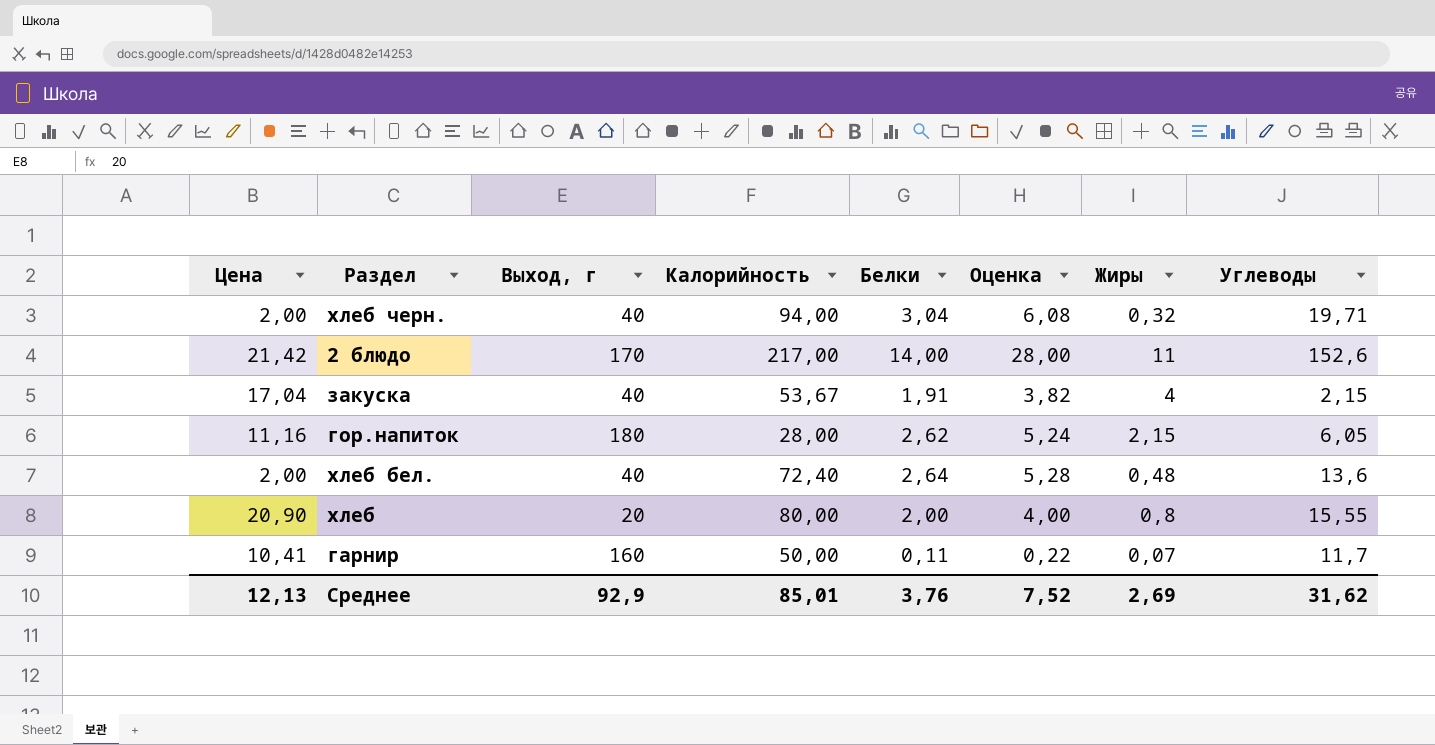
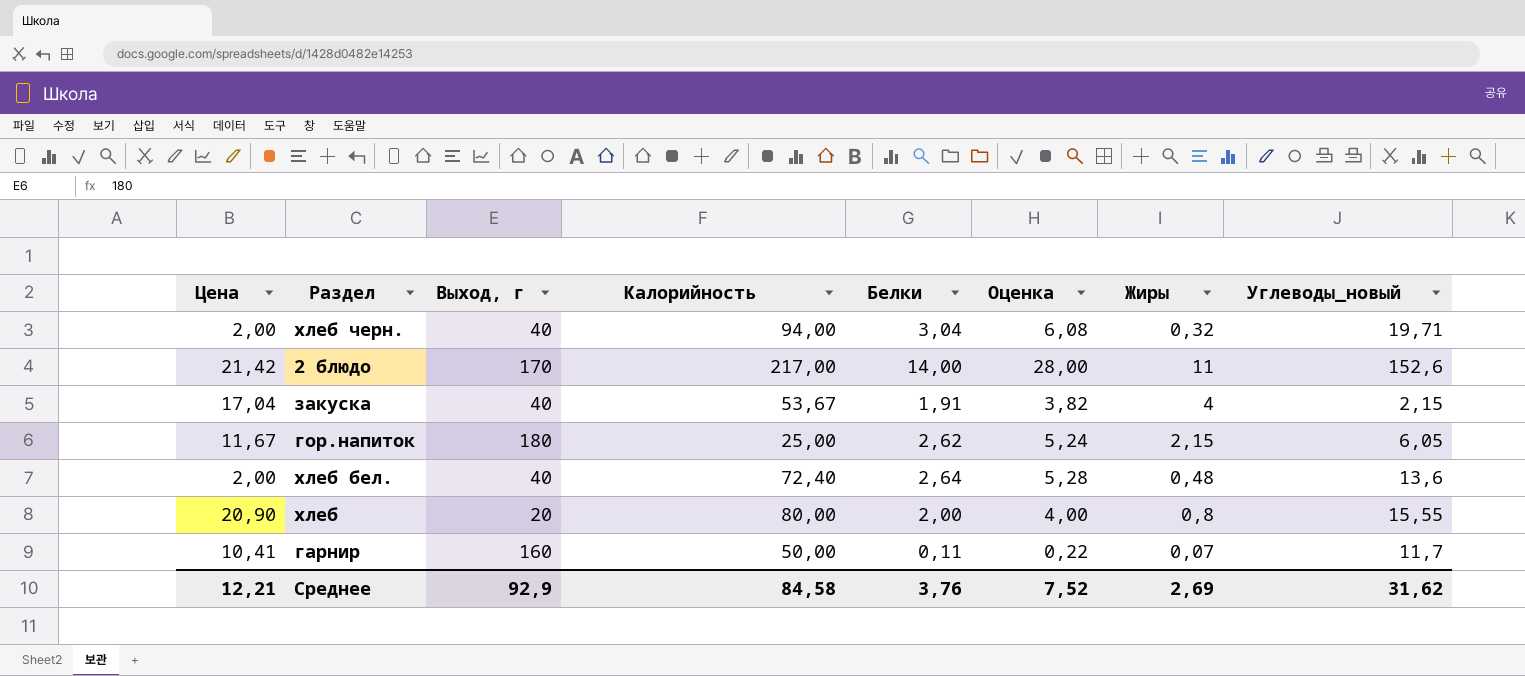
column name: Углеводы -> Углеводы_новый
гор.напиток | Цена: 11,16 -> 11,67
гор.напиток | Калорийность: 28,00 -> 25,00
Среднее | Цена: 12,13 -> 12,21
Среднее | Калорийность: 85,01 -> 84,58

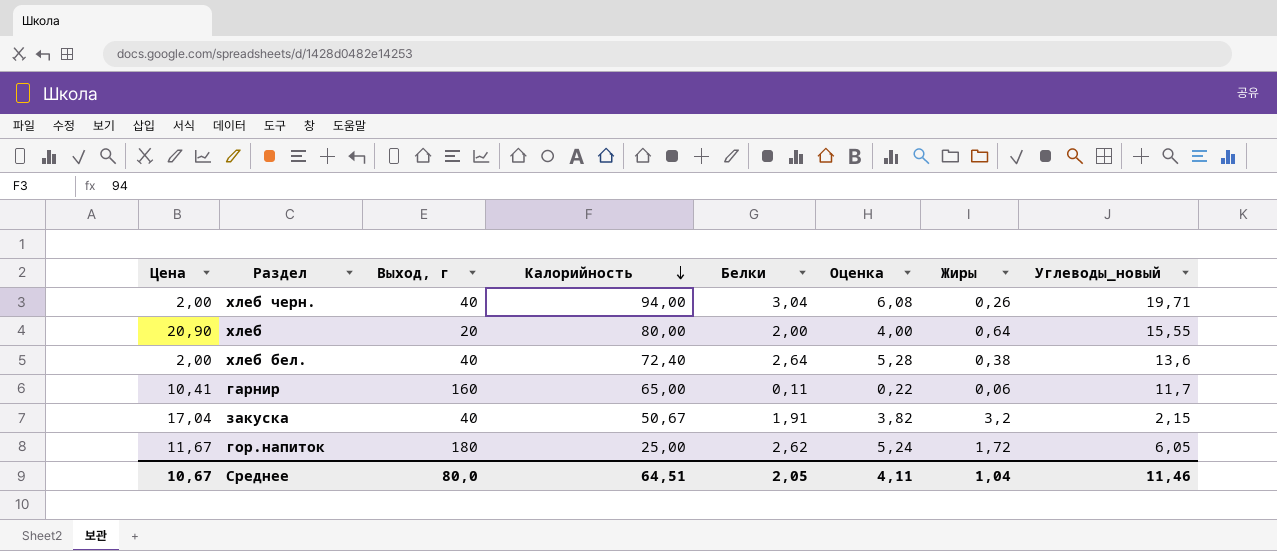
row order: none -> Калорийность descending
row 2 блюдо: 21,42 | 170 | 217,00 | 14,00 | 28,00 | 11 | 152,6 -> none
хлеб черн. | Жиры: 0,32 -> 0,26
хлеб | Жиры: 0,8 -> 0,64
хлеб бел. | Жиры: 0,48 -> 0,38
гарнир | Калорийность: 50,00 -> 65,00
гарнир | Жиры: 0,07 -> 0,06
закуска | Калорийность: 53,67 -> 50,67
закуска | Жиры: 4 -> 3,2
гор.напиток | Жиры: 2,15 -> 1,72
Среднее | Цена: 12,21 -> 10,67
Среднее | Выход, г: 92,9 -> 80,0
Среднее | Калорийность: 84,58 -> 64,51
Среднее | Белки: 3,76 -> 2,05
Среднее | Оценка: 7,52 -> 4,11
Среднее | Жиры: 2,69 -> 1,04
Среднее | Углеводы_новый: 31,62 -> 11,46

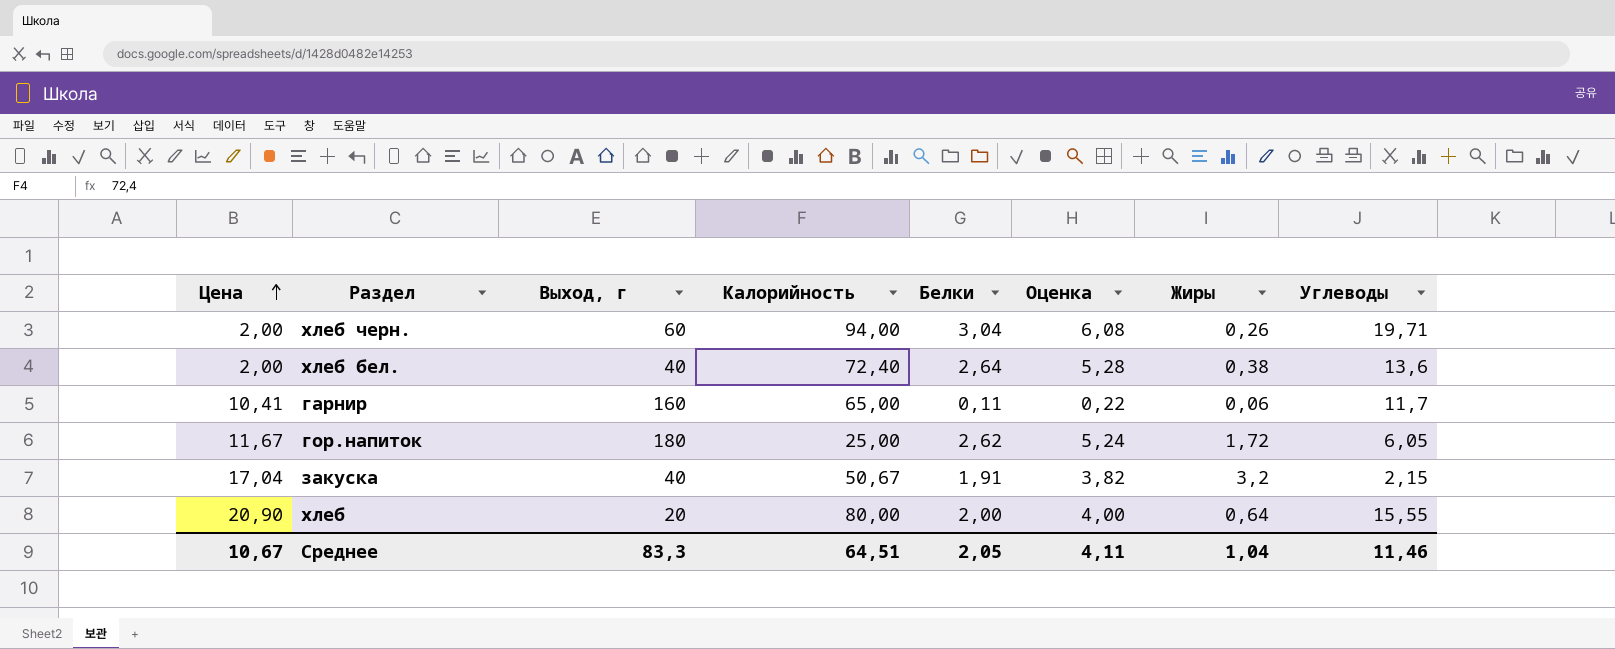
row order: Калорийность descending -> Цена ascending
column name: Углеводы_новый -> Углеводы
хлеб черн. | Выход, г: 40 -> 60
Среднее | Выход, г: 80,0 -> 83,3

